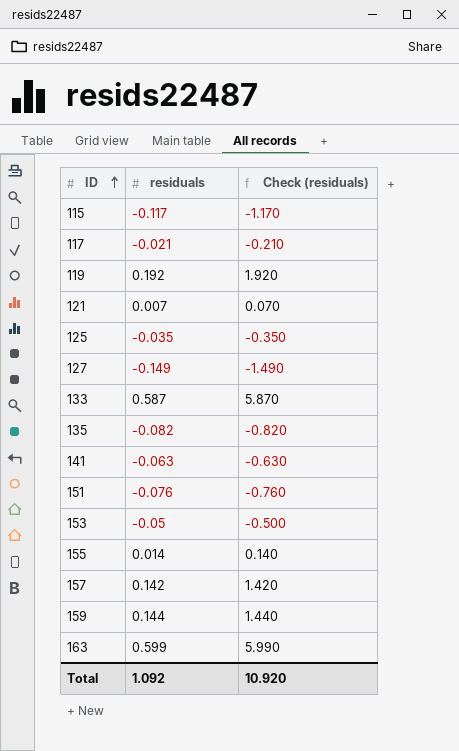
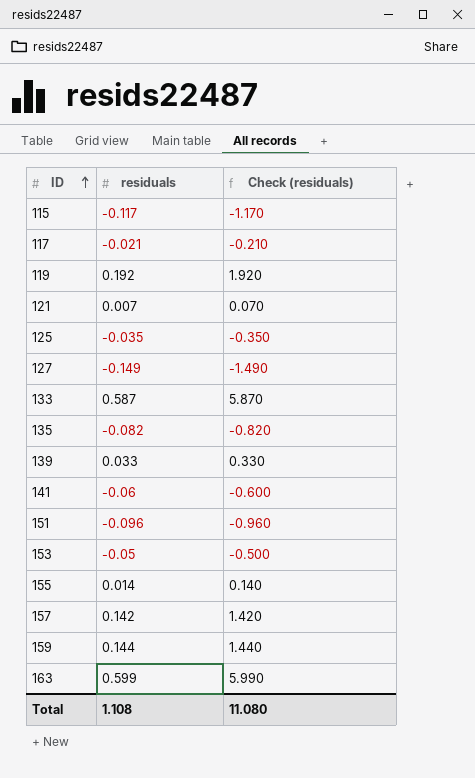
row 139: none -> 0.033 | 0.330
141 | residuals: -0.063 -> -0.06
141 | Check (residuals): -0.630 -> -0.600
151 | residuals: -0.076 -> -0.096
151 | Check (residuals): -0.760 -> -0.960
Total | residuals: 1.092 -> 1.108
Total | Check (residuals): 10.920 -> 11.080

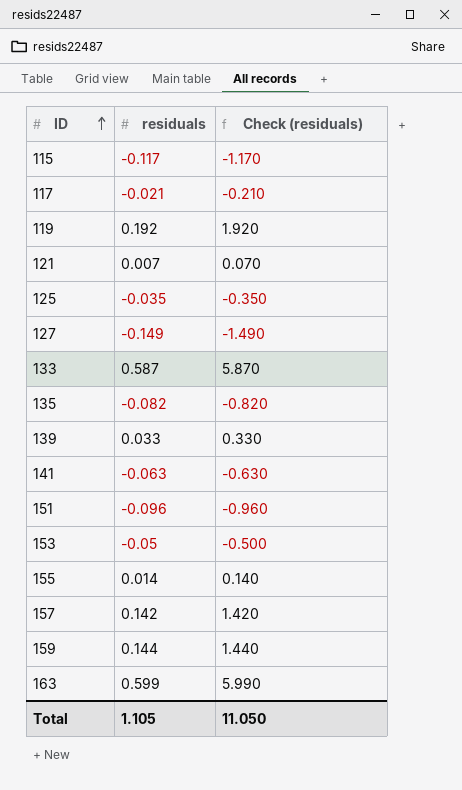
141 | residuals: -0.06 -> -0.063
141 | Check (residuals): -0.600 -> -0.630
Total | residuals: 1.108 -> 1.105
Total | Check (residuals): 11.080 -> 11.050

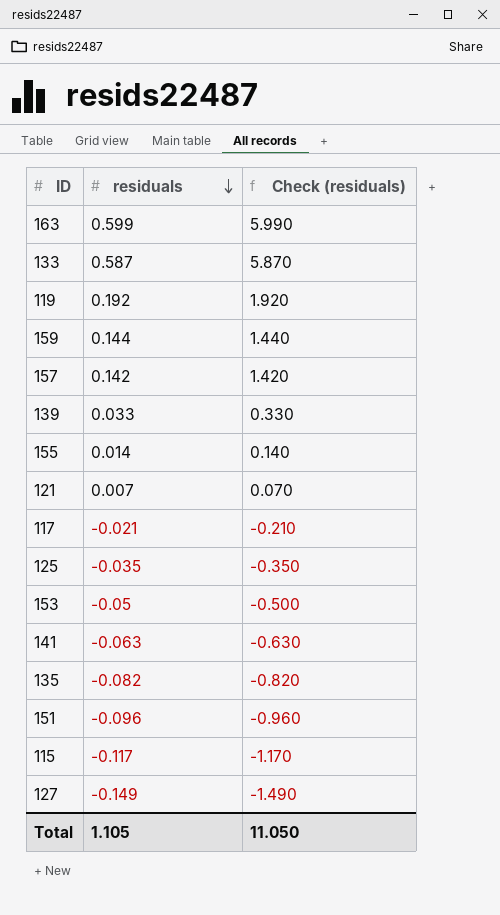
row order: ID ascending -> residuals descending

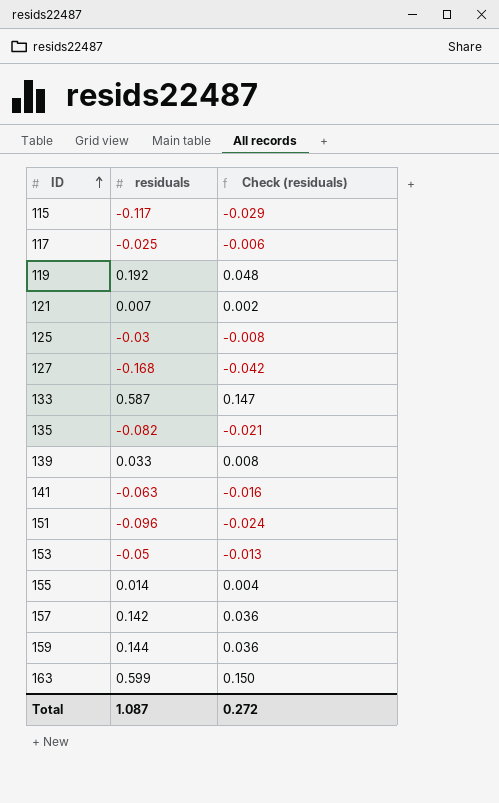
row order: residuals descending -> ID ascending
column Check (residuals) | formula: [residuals] * 10 -> [residuals] * 0.25
117 | residuals: -0.021 -> -0.025
125 | residuals: -0.035 -> -0.03
127 | residuals: -0.149 -> -0.168
Total | residuals: 1.105 -> 1.087
Total | Check (residuals): 11.050 -> 0.272

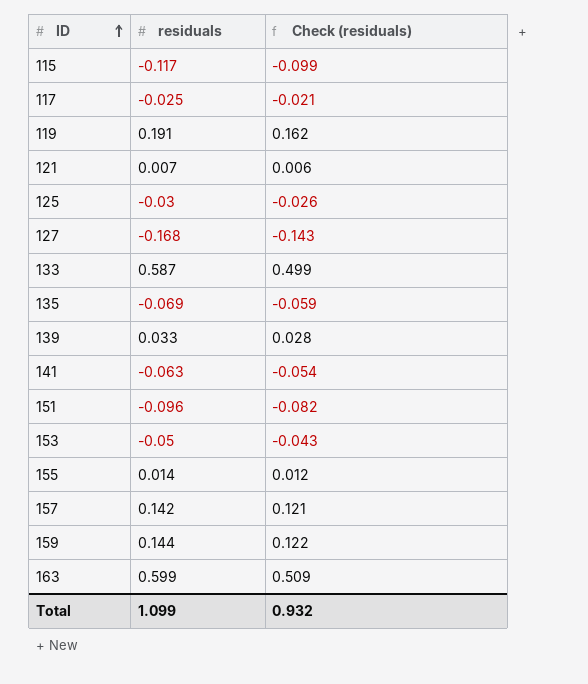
column Check (residuals) | formula: [residuals] * 0.25 -> [residuals] * 0.85
119 | residuals: 0.192 -> 0.191
135 | residuals: -0.082 -> -0.069
Total | residuals: 1.087 -> 1.099
Total | Check (residuals): 0.272 -> 0.932

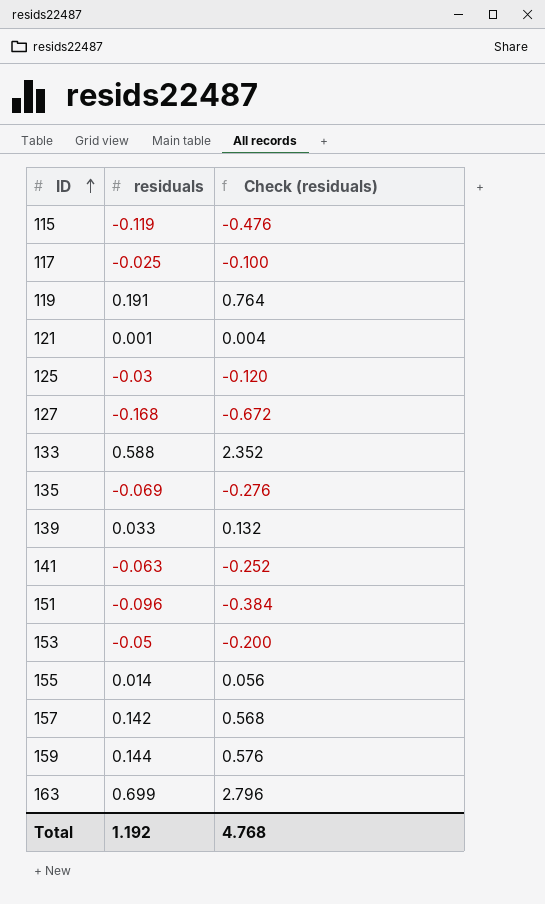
column Check (residuals) | formula: [residuals] * 0.85 -> [residuals] * 4
115 | residuals: -0.117 -> -0.119
121 | residuals: 0.007 -> 0.001
133 | residuals: 0.587 -> 0.588
163 | residuals: 0.599 -> 0.699
Total | residuals: 1.099 -> 1.192
Total | Check (residuals): 0.932 -> 4.768

